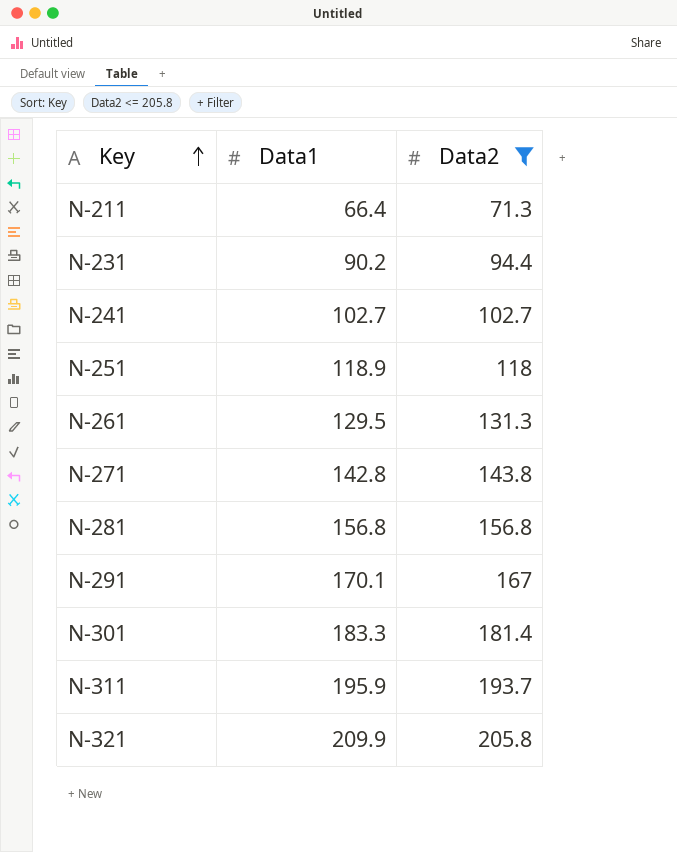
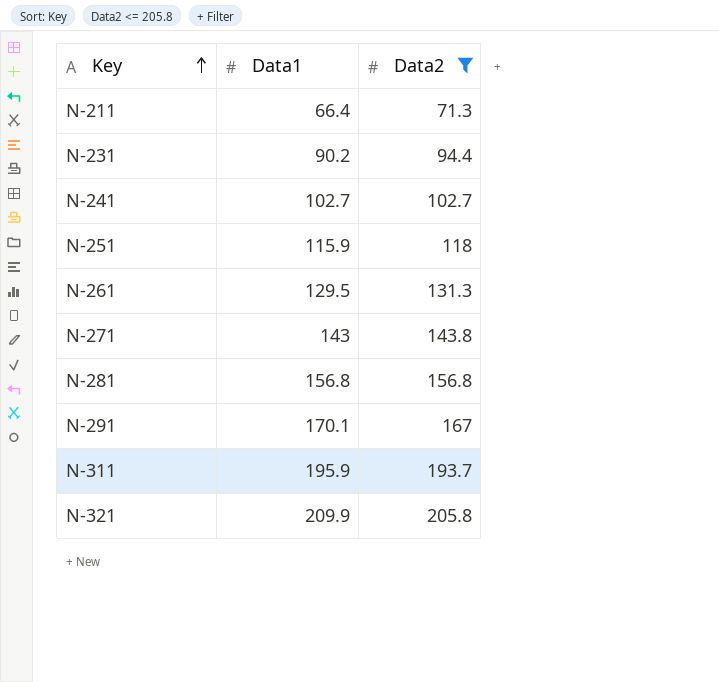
row N-301: 183.3 | 181.4 -> none
N-251 | Data1: 118.9 -> 115.9
N-271 | Data1: 142.8 -> 143

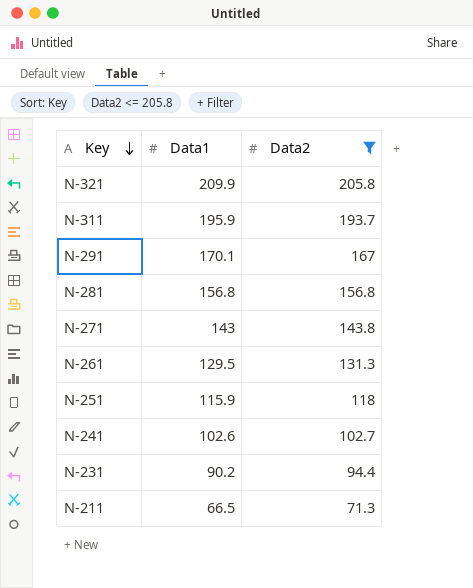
row order: Key ascending -> Key descending
N-241 | Data1: 102.7 -> 102.6
N-211 | Data1: 66.4 -> 66.5

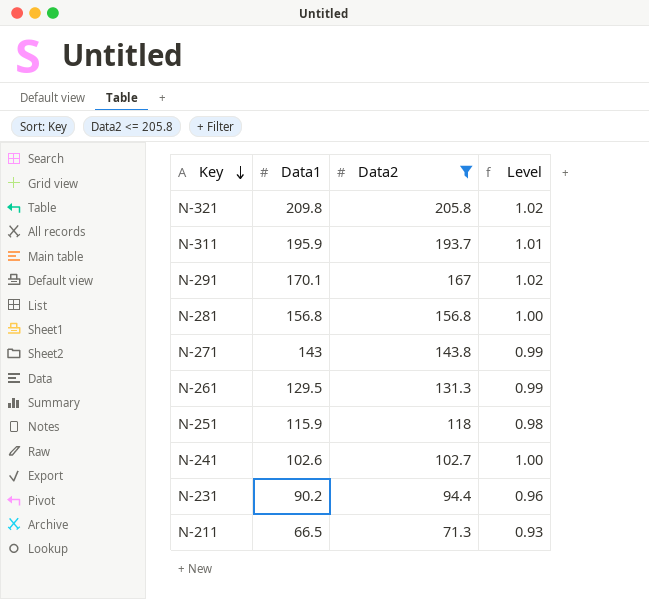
column Level | formula: none -> [Data1] / [Data2]
N-321 | Data1: 209.9 -> 209.8

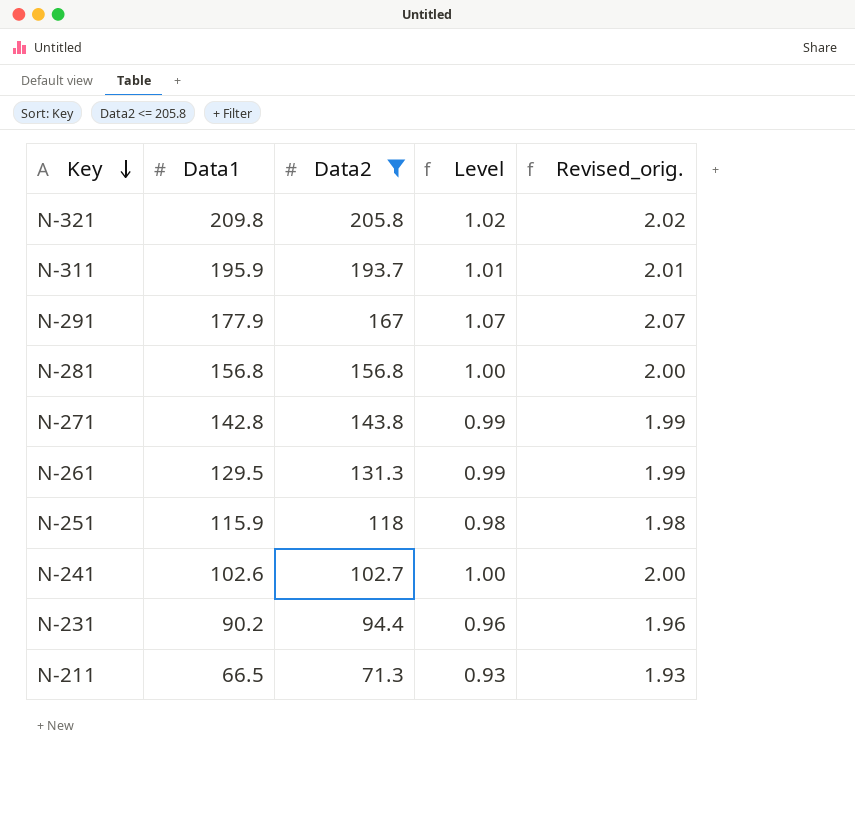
column Revised_orig. | formula: none -> [Level] + 1
N-291 | Data1: 170.1 -> 177.9
N-291 | Level: 1.02 -> 1.07
N-271 | Data1: 143 -> 142.8

